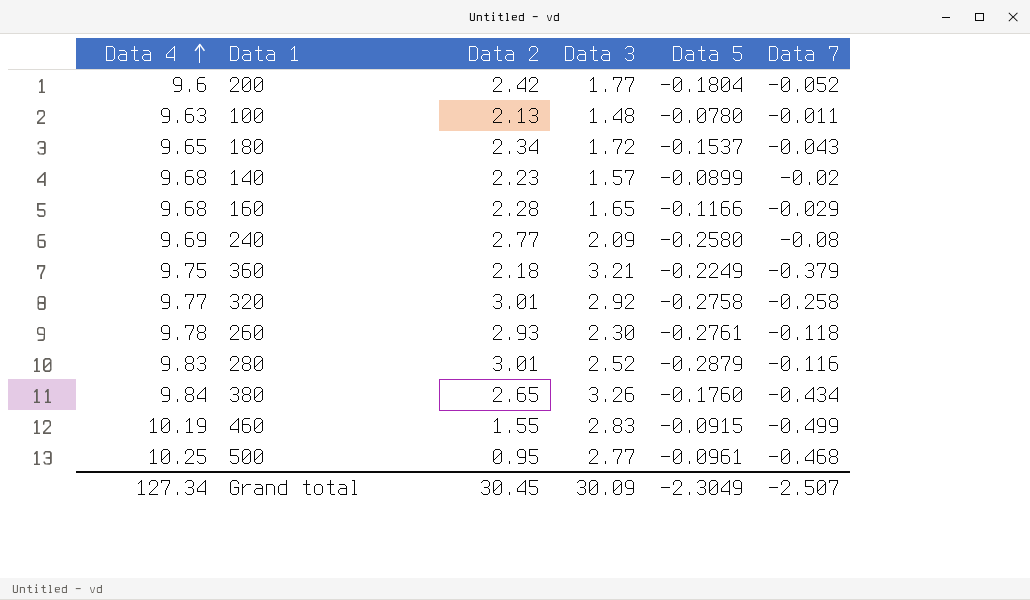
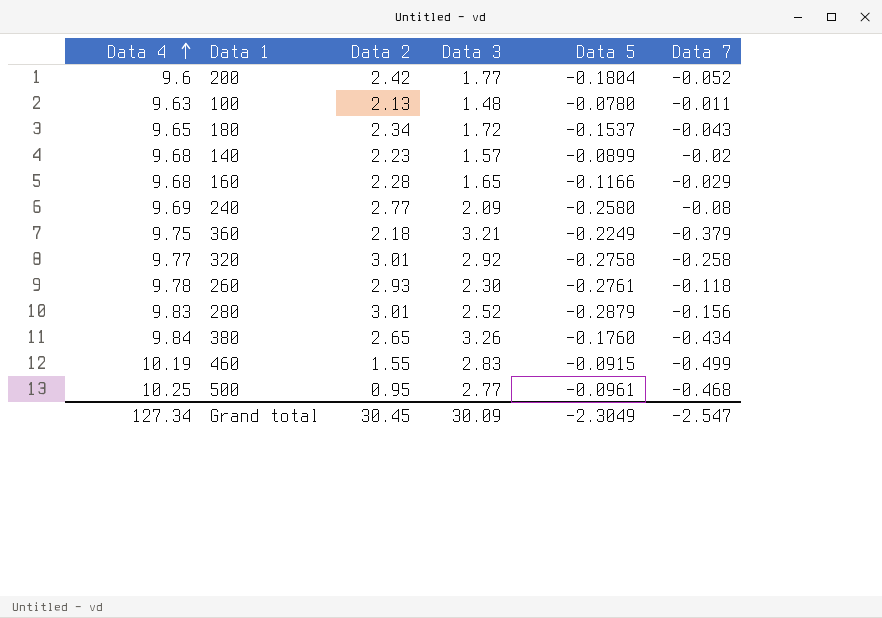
280 | Data 7: -0.116 -> -0.156
Grand total | Data 7: -2.507 -> -2.547

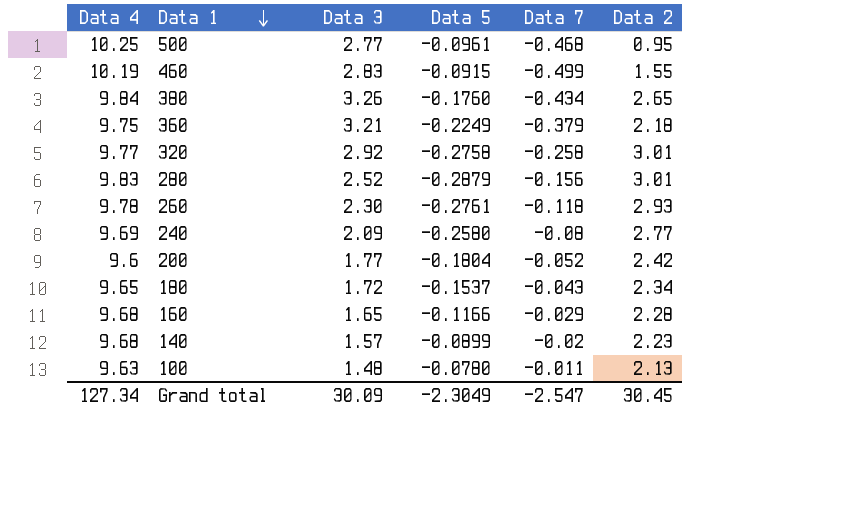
row order: Data 4 ascending -> Data 1 descending
column Data 2 | position: 3 -> 6

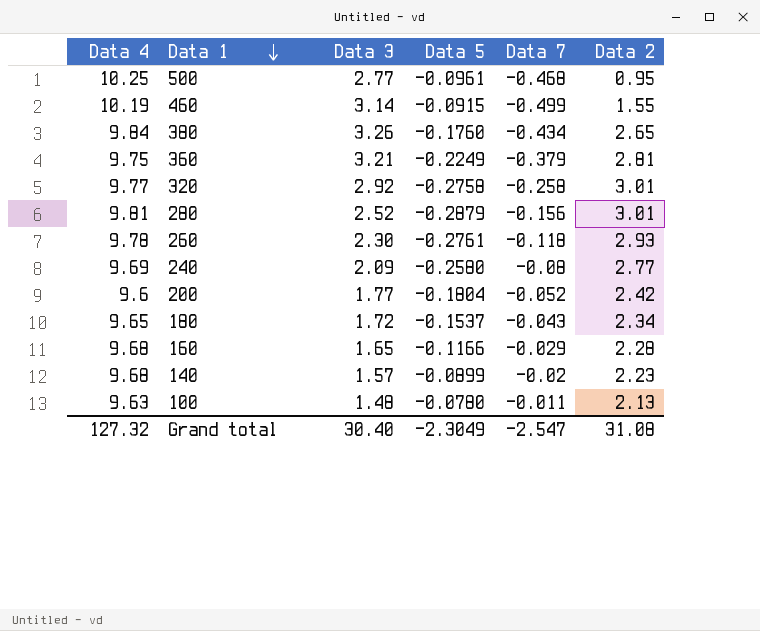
460 | Data 3: 2.83 -> 3.14
360 | Data 2: 2.18 -> 2.81
280 | Data 4: 9.83 -> 9.81
Grand total | Data 4: 127.34 -> 127.32
Grand total | Data 3: 30.09 -> 30.40
Grand total | Data 2: 30.45 -> 31.08

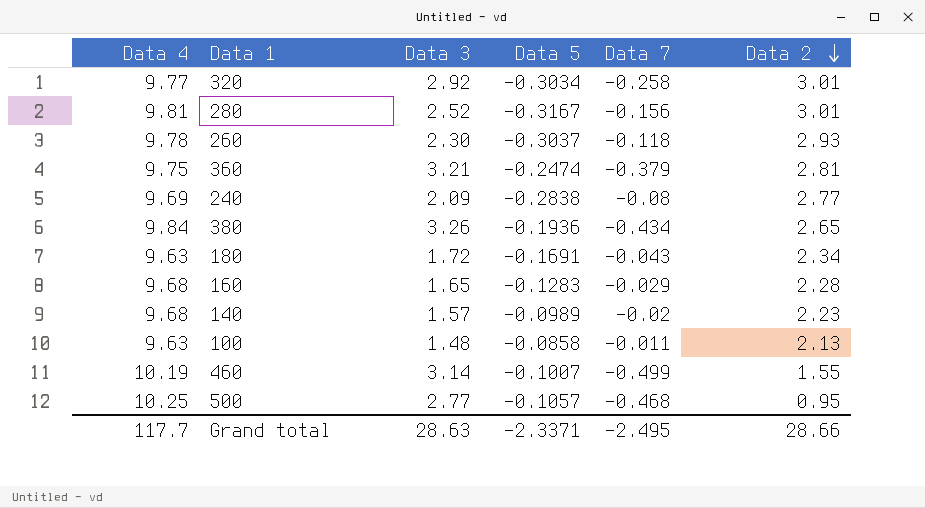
row order: Data 1 descending -> Data 2 descending
row 200: 9.6 | 1.77 | -0.1804 | -0.052 | 2.42 -> none
320 | Data 5: -0.2758 -> -0.3034
280 | Data 5: -0.2879 -> -0.3167
260 | Data 5: -0.2761 -> -0.3037
360 | Data 5: -0.2249 -> -0.2474
240 | Data 5: -0.2580 -> -0.2838
380 | Data 5: -0.1760 -> -0.1936
180 | Data 4: 9.65 -> 9.63
180 | Data 5: -0.1537 -> -0.1691
160 | Data 5: -0.1166 -> -0.1283
140 | Data 5: -0.0899 -> -0.0989
100 | Data 5: -0.0780 -> -0.0858
460 | Data 5: -0.0915 -> -0.1007
500 | Data 5: -0.0961 -> -0.1057
Grand total | Data 4: 127.32 -> 117.7
Grand total | Data 3: 30.40 -> 28.63
Grand total | Data 5: -2.3049 -> -2.3371
Grand total | Data 7: -2.547 -> -2.495
Grand total | Data 2: 31.08 -> 28.66

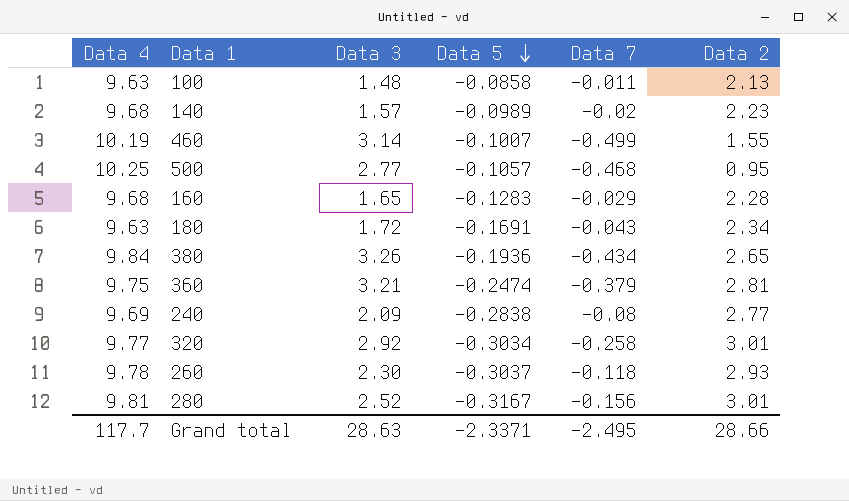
row order: Data 2 descending -> Data 5 descending

